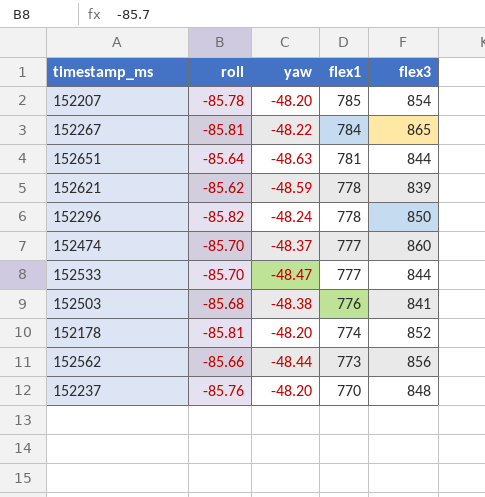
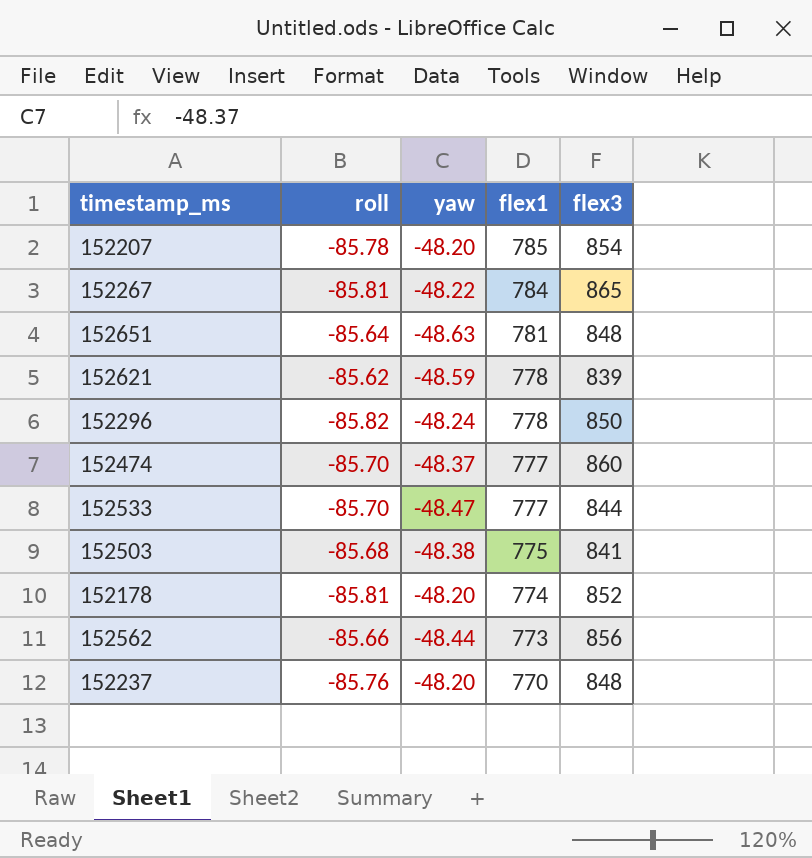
152651 | flex3: 844 -> 848
152503 | flex1: 776 -> 775

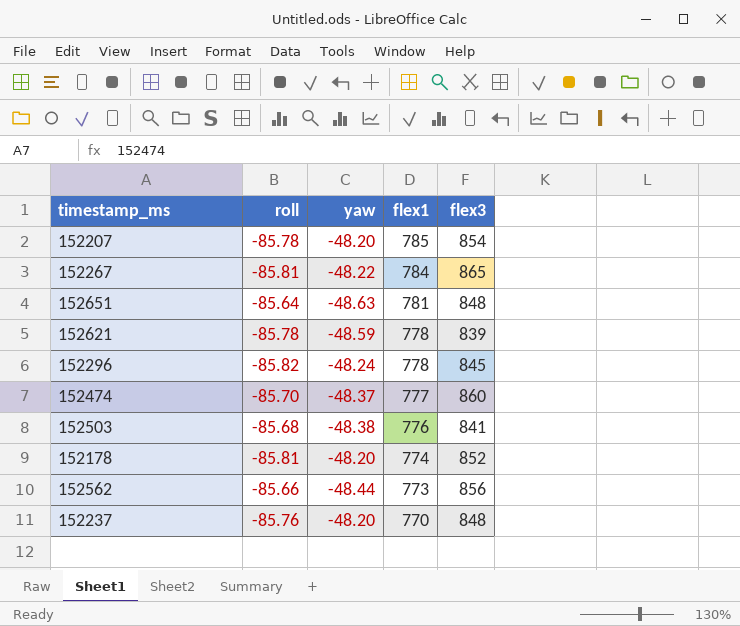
row 152533: -85.70 | -48.47 | 777 | 844 -> none
152621 | roll: -85.62 -> -85.78
152296 | flex3: 850 -> 845
152503 | flex1: 775 -> 776

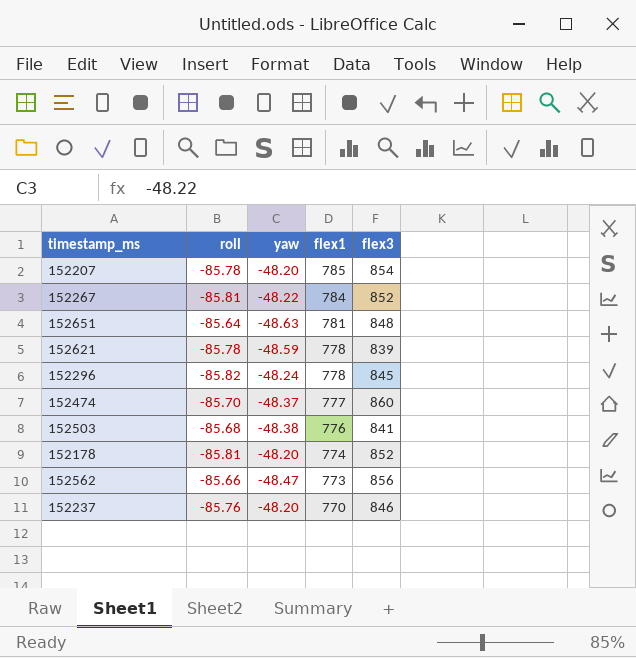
152267 | flex3: 865 -> 852
152562 | yaw: -48.44 -> -48.47
152237 | flex3: 848 -> 846

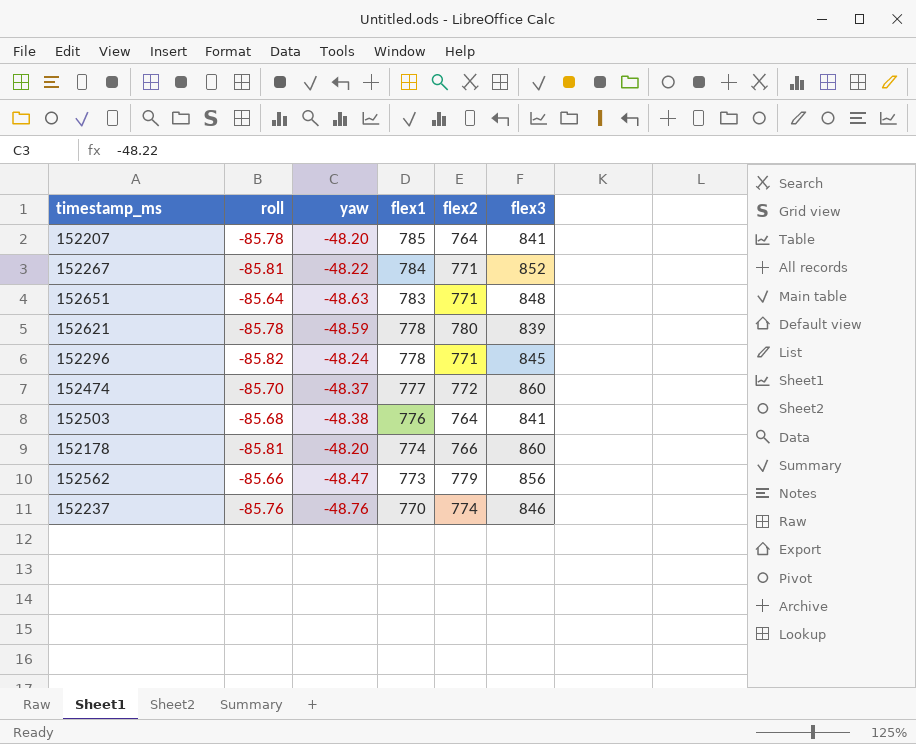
column flex2 | position: none -> 5
152207 | flex3: 854 -> 841
152651 | flex1: 781 -> 783
152178 | flex3: 852 -> 860
152237 | yaw: -48.20 -> -48.76

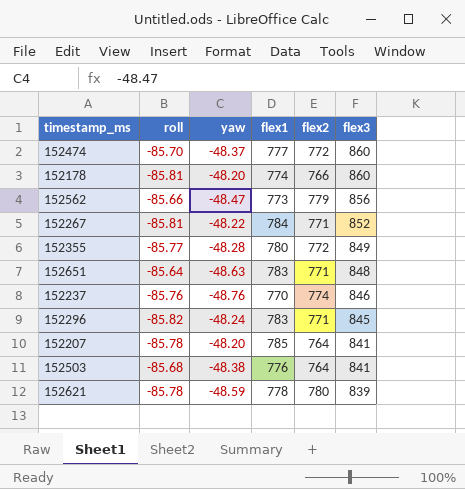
row order: flex1 descending -> flex3 descending
row 152355: none -> -85.77 | -48.28 | 780 | 772 | 849
152296 | flex1: 778 -> 783

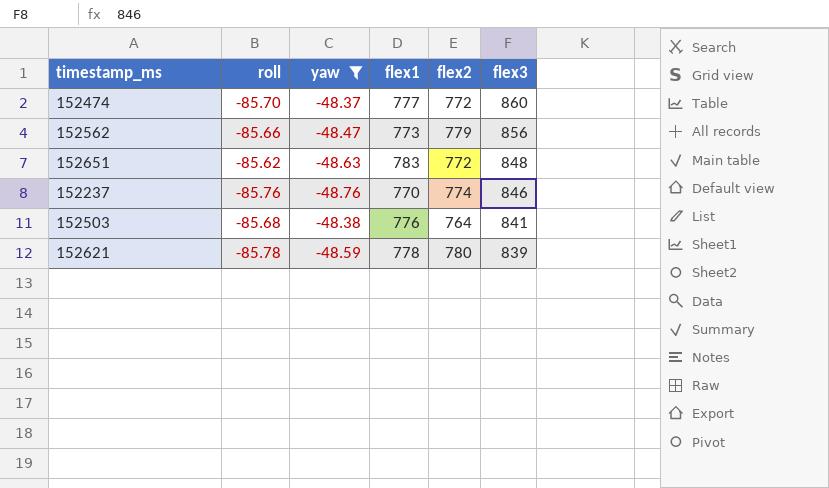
filter: none -> yaw <= -48.37
152651 | roll: -85.64 -> -85.62
152651 | flex2: 771 -> 772

